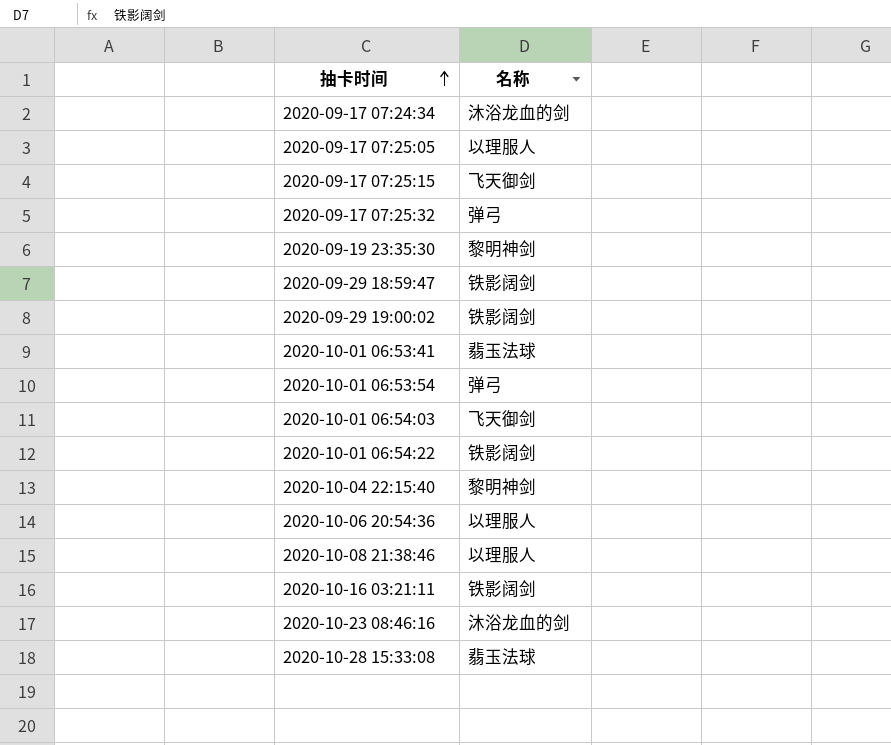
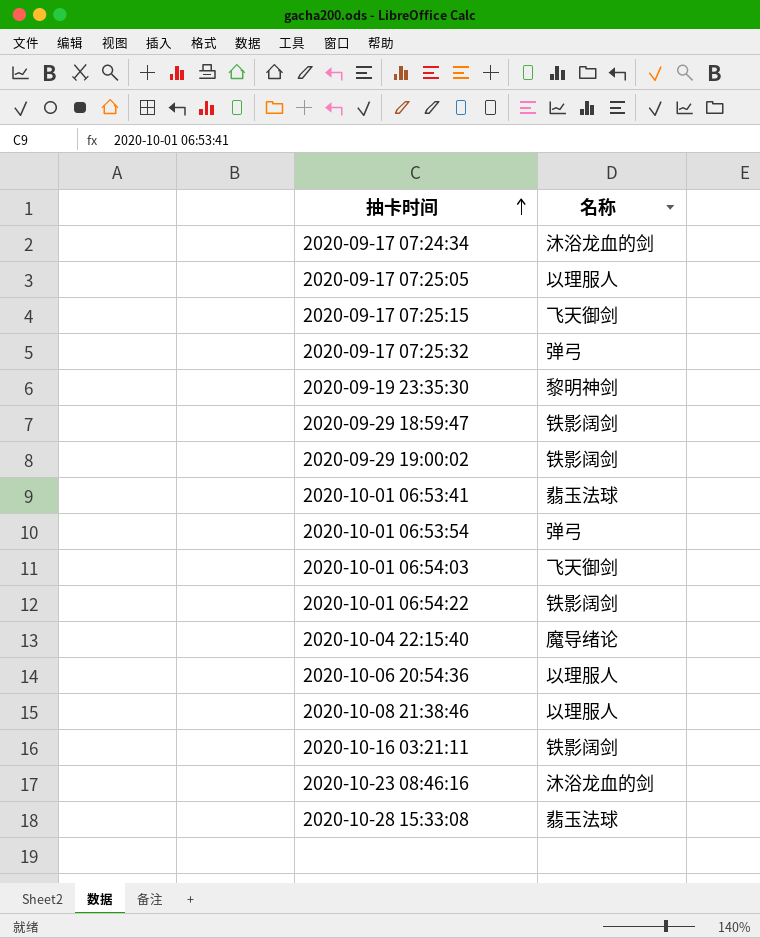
2020-10-04 22:15:40 | 名称: 黎明神剑 -> 魔导绪论

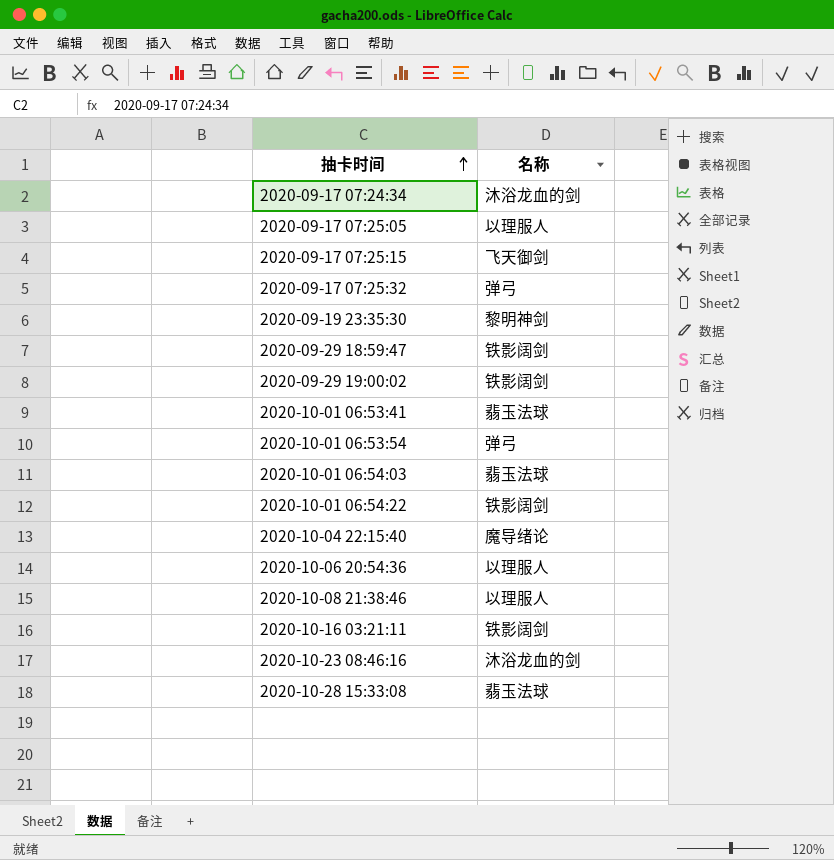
2020-10-01 06:54:03 | 名称: 飞天御剑 -> 翡玉法球

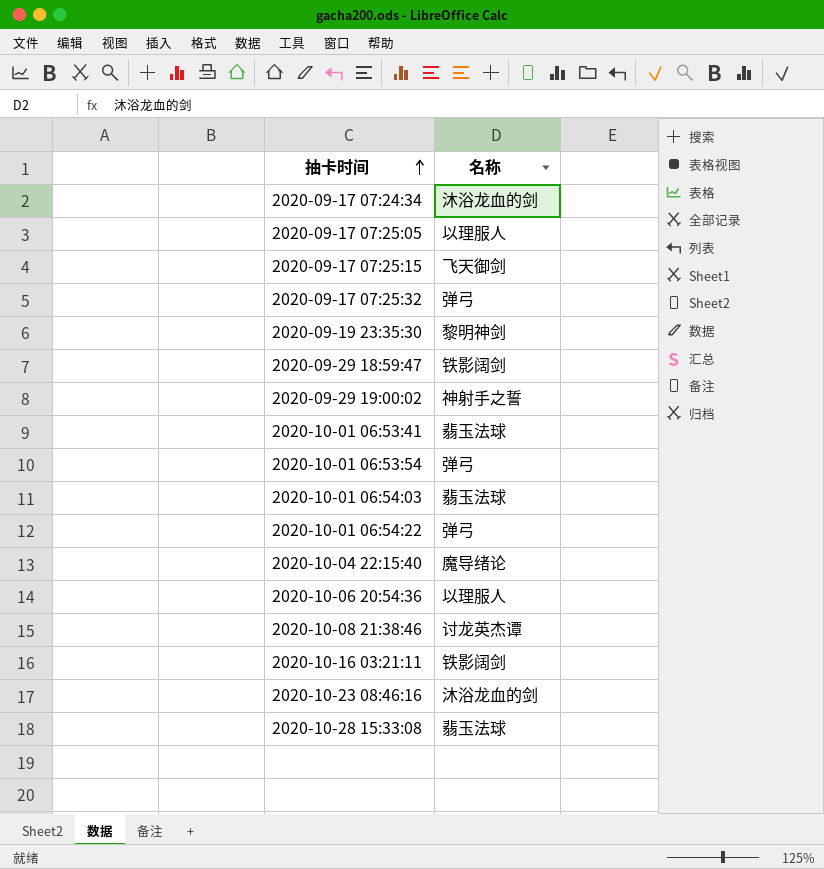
2020-09-29 19:00:02 | 名称: 铁影阔剑 -> 神射手之誓
2020-10-01 06:54:22 | 名称: 铁影阔剑 -> 弹弓
2020-10-08 21:38:46 | 名称: 以理服人 -> 讨龙英杰谭

